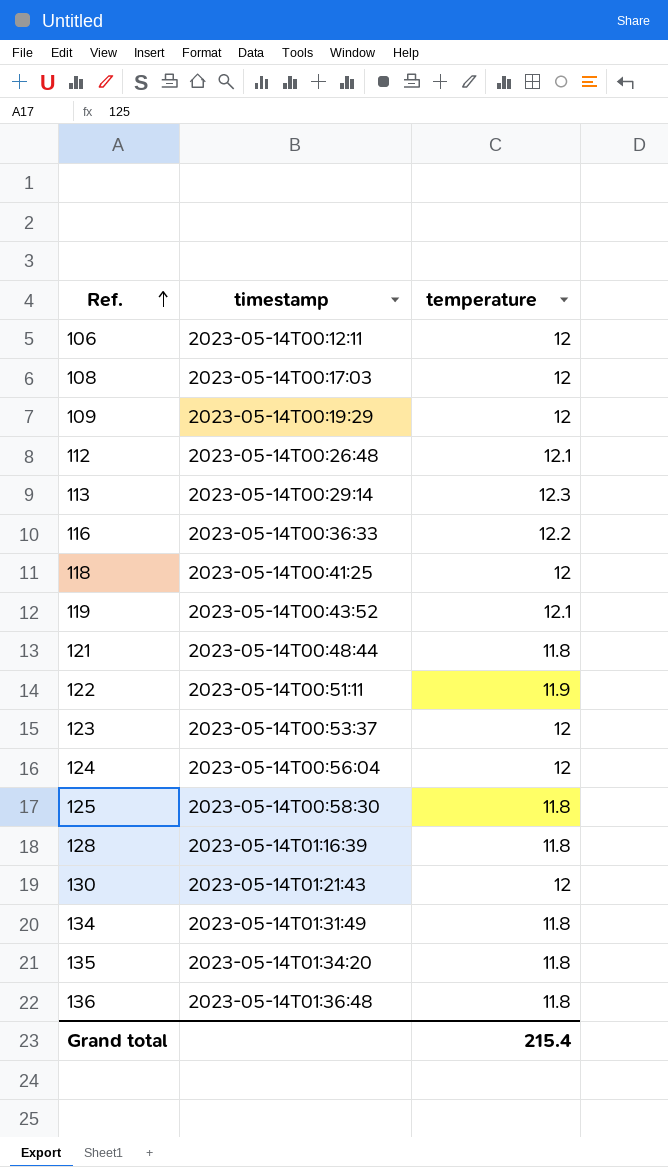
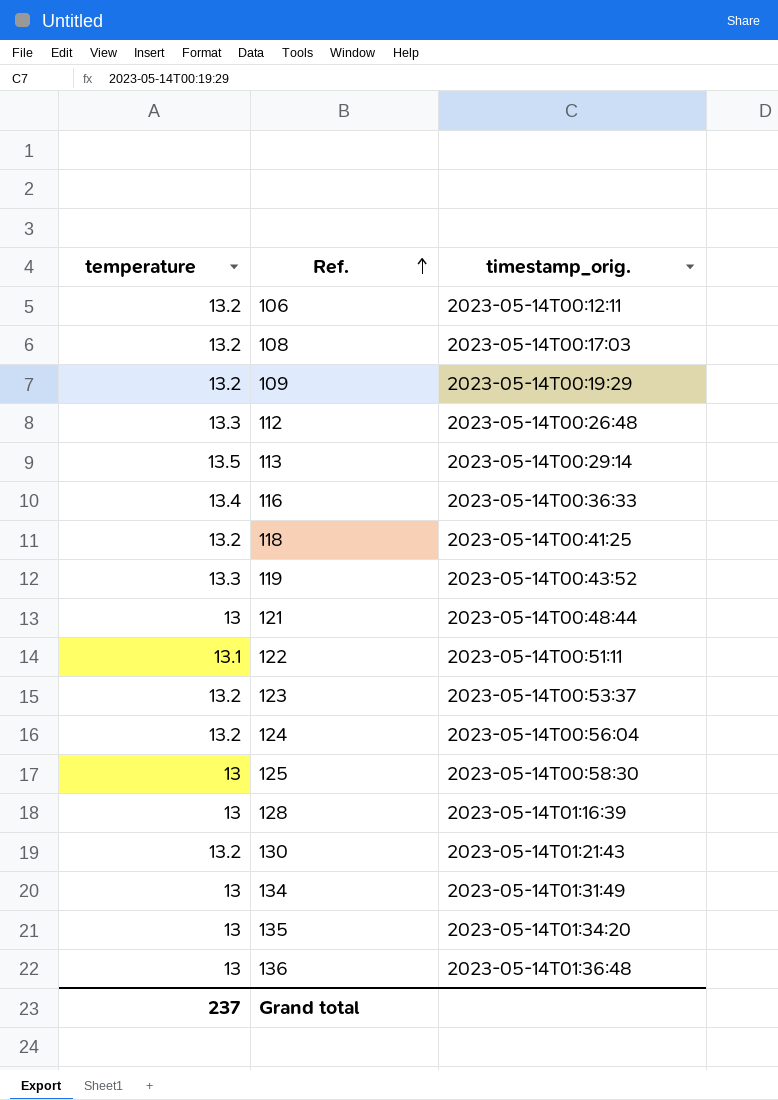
column temperature | position: 3 -> 1
column name: timestamp -> timestamp_orig.
106 | temperature: 12 -> 13.2
108 | temperature: 12 -> 13.2
109 | temperature: 12 -> 13.2
112 | temperature: 12.1 -> 13.3
113 | temperature: 12.3 -> 13.5
116 | temperature: 12.2 -> 13.4
118 | temperature: 12 -> 13.2
119 | temperature: 12.1 -> 13.3
121 | temperature: 11.8 -> 13
122 | temperature: 11.9 -> 13.1
123 | temperature: 12 -> 13.2
124 | temperature: 12 -> 13.2
125 | temperature: 11.8 -> 13
128 | temperature: 11.8 -> 13
130 | temperature: 12 -> 13.2
134 | temperature: 11.8 -> 13
135 | temperature: 11.8 -> 13
136 | temperature: 11.8 -> 13
Grand total | temperature: 215.4 -> 237

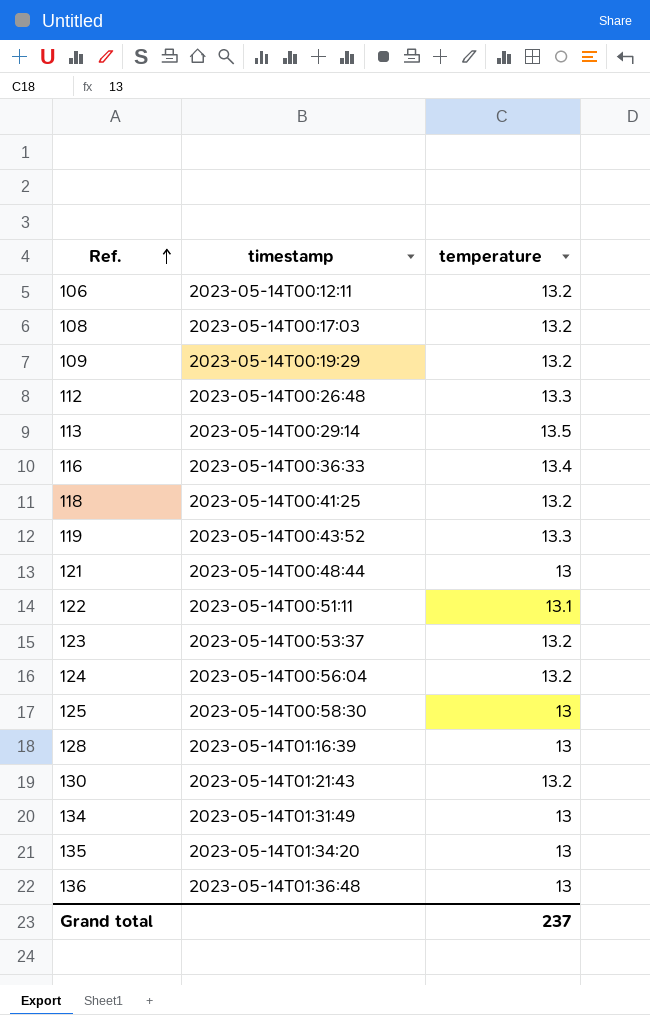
column name: timestamp_orig. -> timestamp
column temperature | position: 1 -> 3

